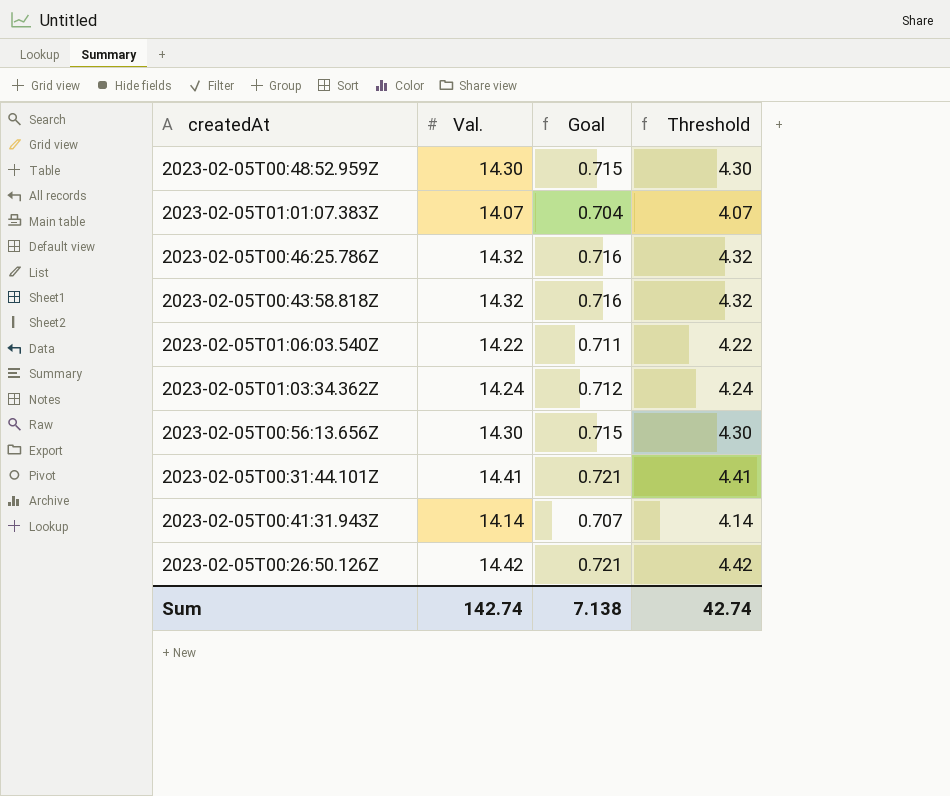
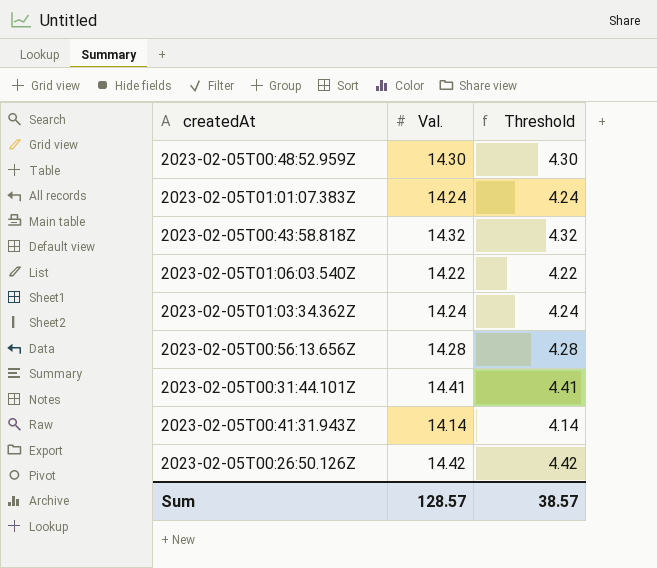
column Goal | formula: [Val.] * 0.05 -> none
row 2023-02-05T00:46:25.786Z: 14.32 | 0.716 | 4.32 -> none
2023-02-05T01:01:07.383Z | Val.: 14.07 -> 14.24
2023-02-05T01:01:07.383Z | Threshold: 4.07 -> 4.24
2023-02-05T00:56:13.656Z | Val.: 14.30 -> 14.28
2023-02-05T00:56:13.656Z | Threshold: 4.30 -> 4.28
Sum | Val.: 142.74 -> 128.57
Sum | Threshold: 42.74 -> 38.57

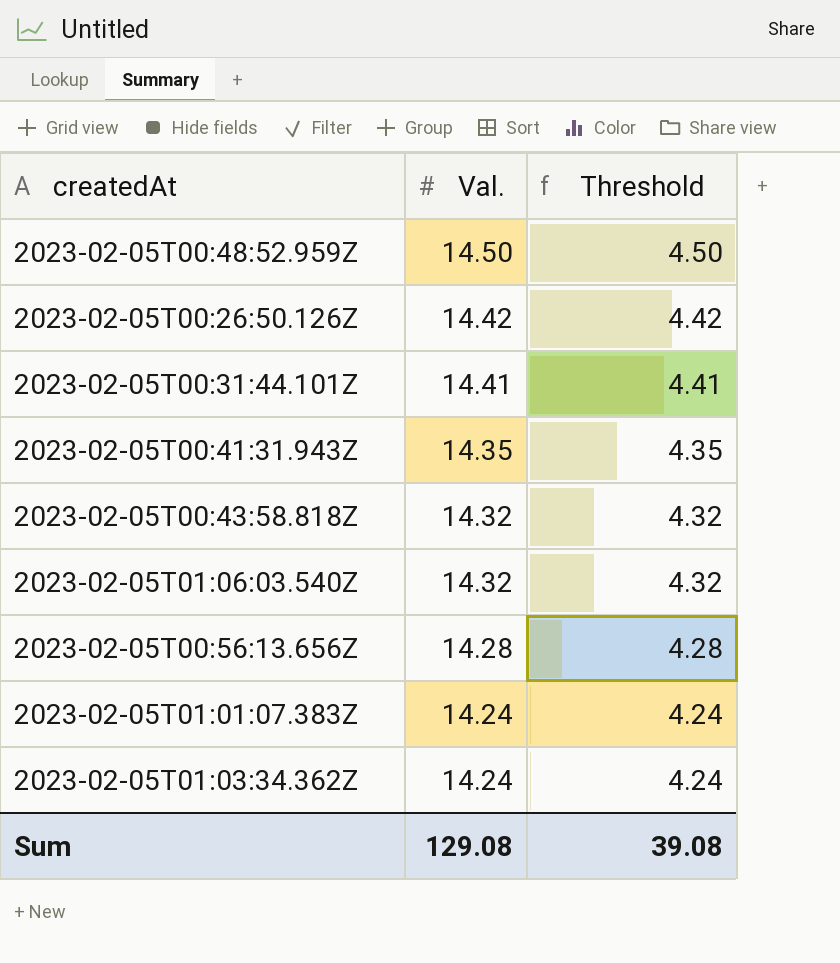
row order: none -> Val. descending
2023-02-05T00:48:52.959Z | Val.: 14.30 -> 14.50
2023-02-05T00:48:52.959Z | Threshold: 4.30 -> 4.50
2023-02-05T00:41:31.943Z | Val.: 14.14 -> 14.35
2023-02-05T00:41:31.943Z | Threshold: 4.14 -> 4.35
2023-02-05T01:06:03.540Z | Val.: 14.22 -> 14.32
2023-02-05T01:06:03.540Z | Threshold: 4.22 -> 4.32
Sum | Val.: 128.57 -> 129.08
Sum | Threshold: 38.57 -> 39.08

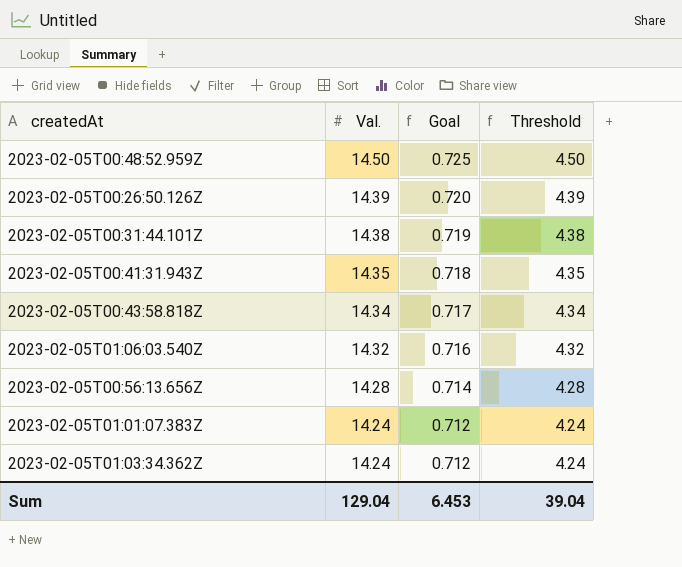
column Goal | formula: none -> [Val.] * 0.05
2023-02-05T00:26:50.126Z | Val.: 14.42 -> 14.39
2023-02-05T00:26:50.126Z | Threshold: 4.42 -> 4.39
2023-02-05T00:31:44.101Z | Val.: 14.41 -> 14.38
2023-02-05T00:31:44.101Z | Threshold: 4.41 -> 4.38
2023-02-05T00:43:58.818Z | Val.: 14.32 -> 14.34
2023-02-05T00:43:58.818Z | Threshold: 4.32 -> 4.34
Sum | Val.: 129.08 -> 129.04
Sum | Threshold: 39.08 -> 39.04

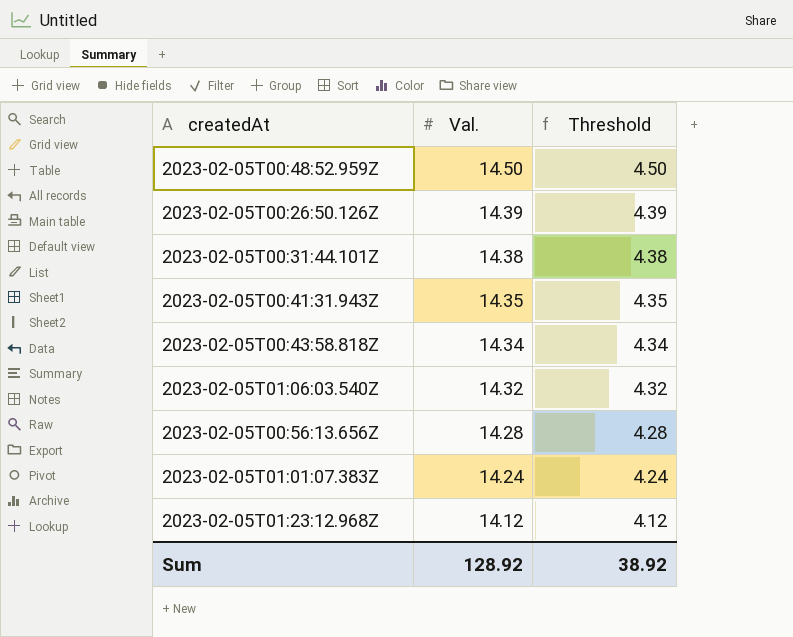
column Goal | formula: [Val.] * 0.05 -> none
row 2023-02-05T01:03:34.362Z: 14.24 | 0.712 | 4.24 -> none
row 2023-02-05T01:23:12.968Z: none -> 14.12 | 4.12
Sum | Val.: 129.04 -> 128.92
Sum | Threshold: 39.04 -> 38.92

